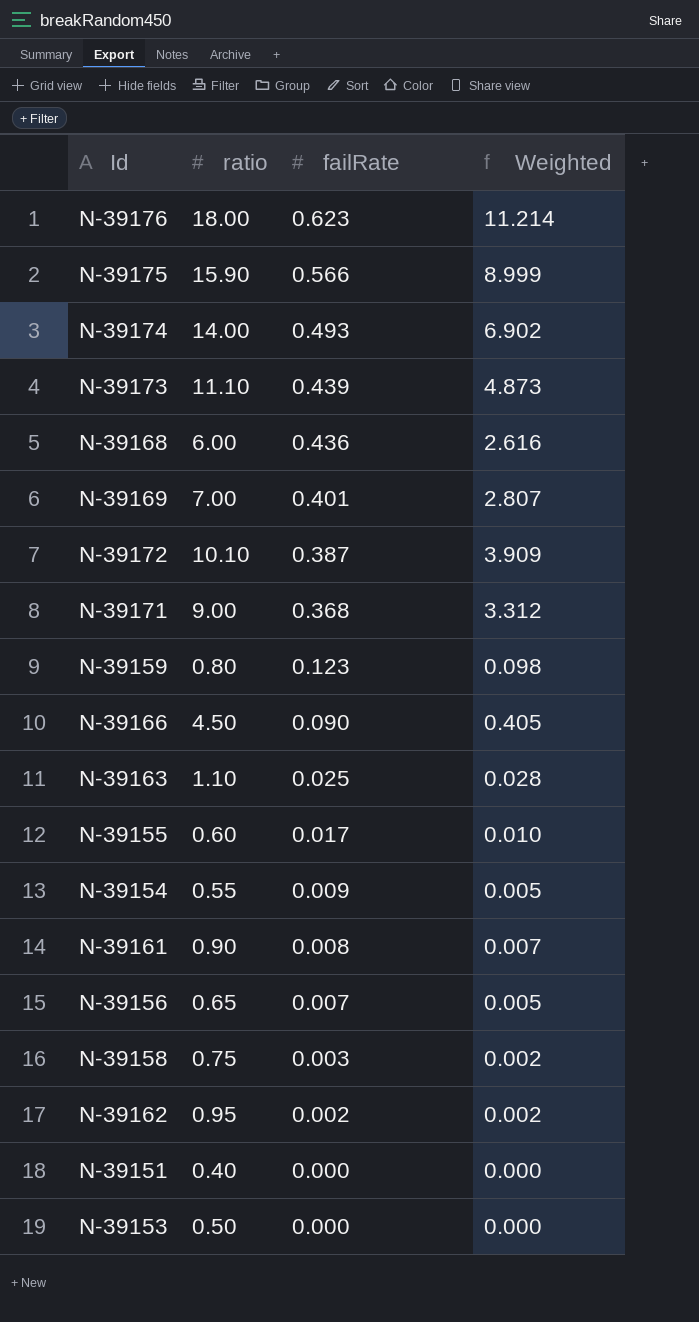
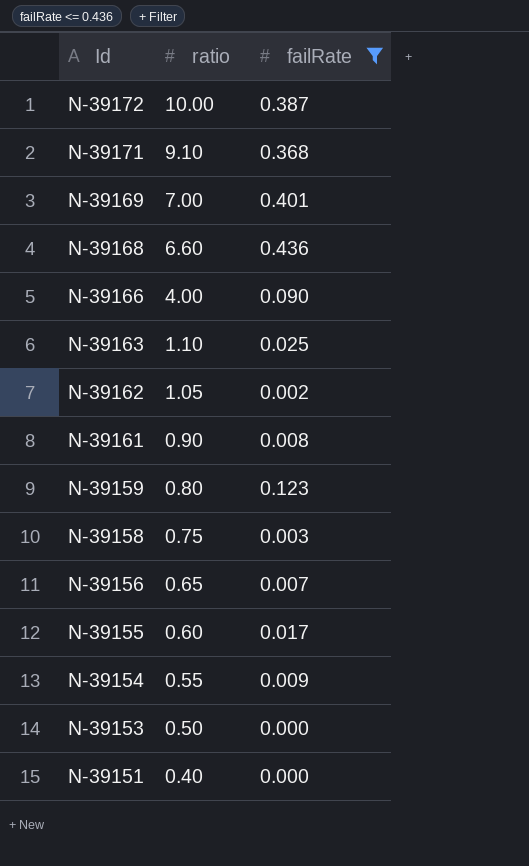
filter: none -> failRate <= 0.436
row order: failRate descending -> Id descending
column Weighted | formula: [ratio] * [failRate] -> none
N-39172 | ratio: 10.10 -> 10.00
N-39171 | ratio: 9.00 -> 9.10
N-39168 | ratio: 6.00 -> 6.60
N-39166 | ratio: 4.50 -> 4.00
N-39162 | ratio: 0.95 -> 1.05

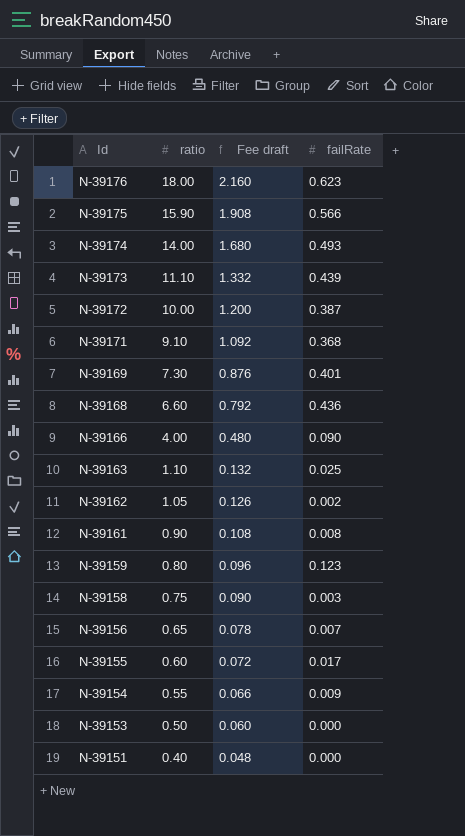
filter: failRate <= 0.436 -> none
column Fee draft | formula: none -> [ratio] * 0.12
N-39169 | ratio: 7.00 -> 7.30

